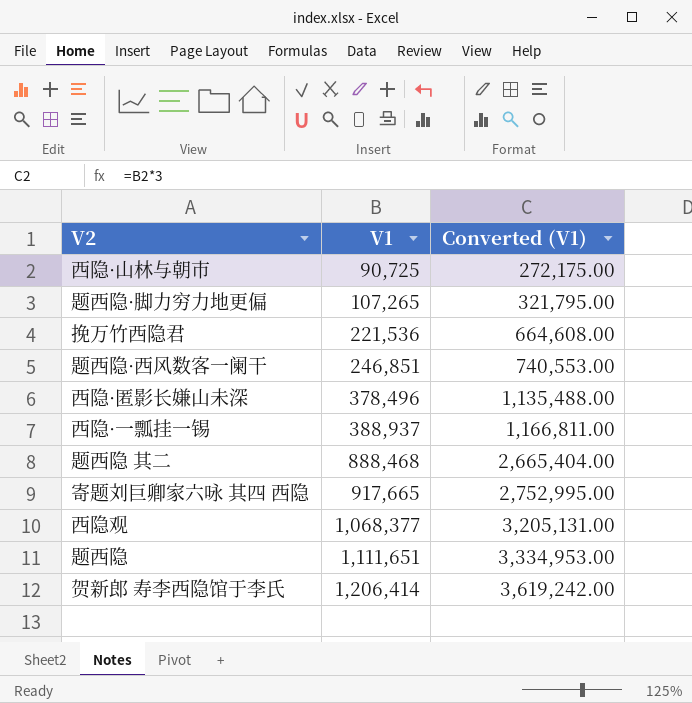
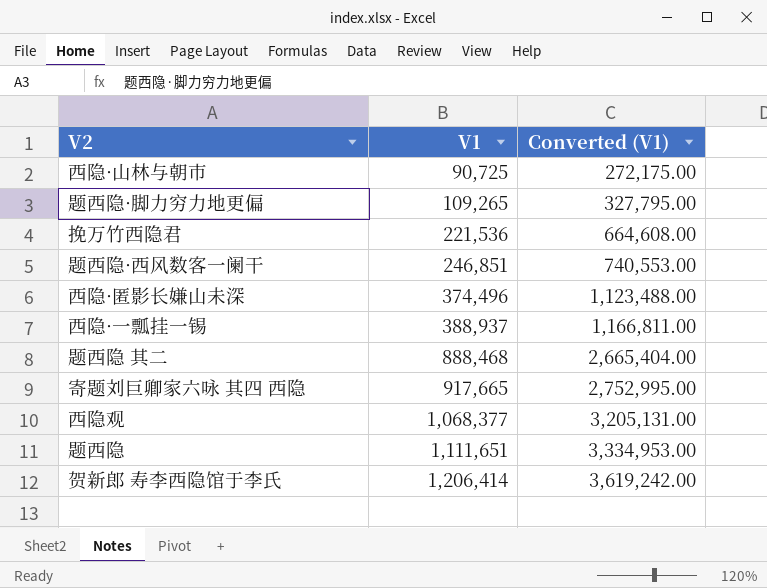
题西隐·脚力穷力地更偏 | V1: 107,265 -> 109,265
题西隐·脚力穷力地更偏 | Converted (V1): 321,795.00 -> 327,795.00
西隐·匿影长嫌山未深 | V1: 378,496 -> 374,496
西隐·匿影长嫌山未深 | Converted (V1): 1,135,488.00 -> 1,123,488.00

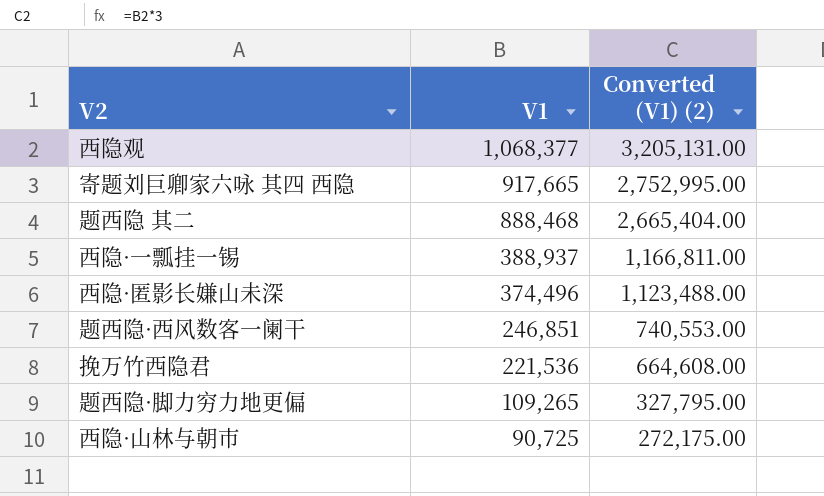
row order: V1 ascending -> V1 descending
column name: Converted (V1) -> Converted (V1) (2)
row 题西隐: 1,111,651 | 3,334,953.00 -> none
row 贺新郎 寿李西隐馆于李氏: 1,206,414 | 3,619,242.00 -> none

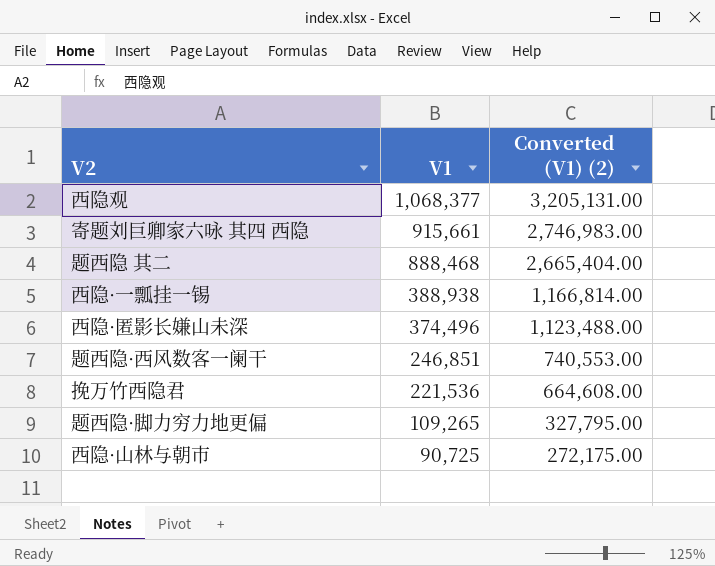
寄题刘巨卿家六咏 其四 西隐 | V1: 917,665 -> 915,661
寄题刘巨卿家六咏 其四 西隐 | Converted (V1) (2): 2,752,995.00 -> 2,746,983.00
西隐·一瓢挂一锡 | V1: 388,937 -> 388,938
西隐·一瓢挂一锡 | Converted (V1) (2): 1,166,811.00 -> 1,166,814.00

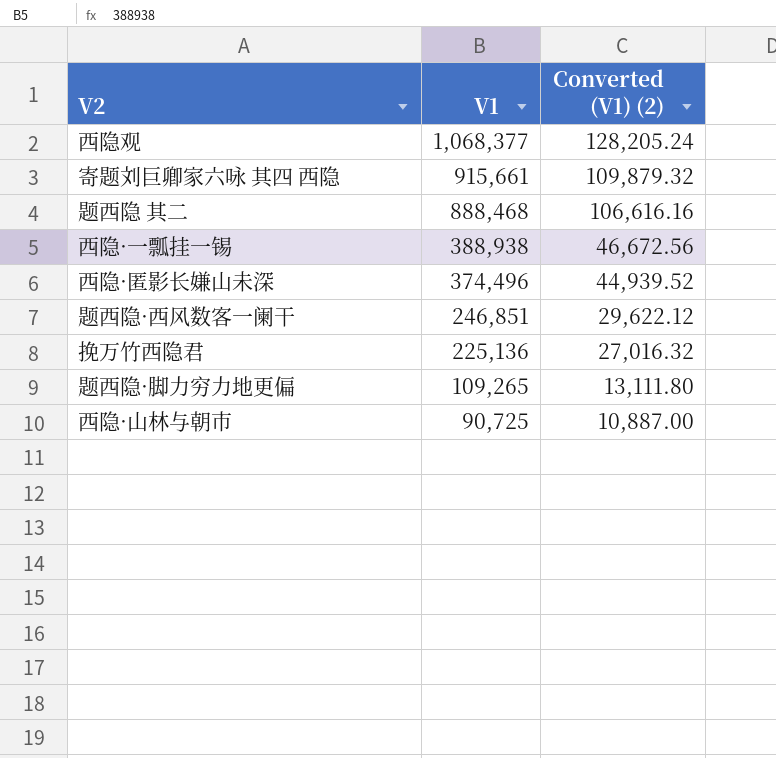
column Converted (V1) (2) | formula: [V1] * 3 -> [V1] * 0.12
挽万竹西隐君 | V1: 221,536 -> 225,136

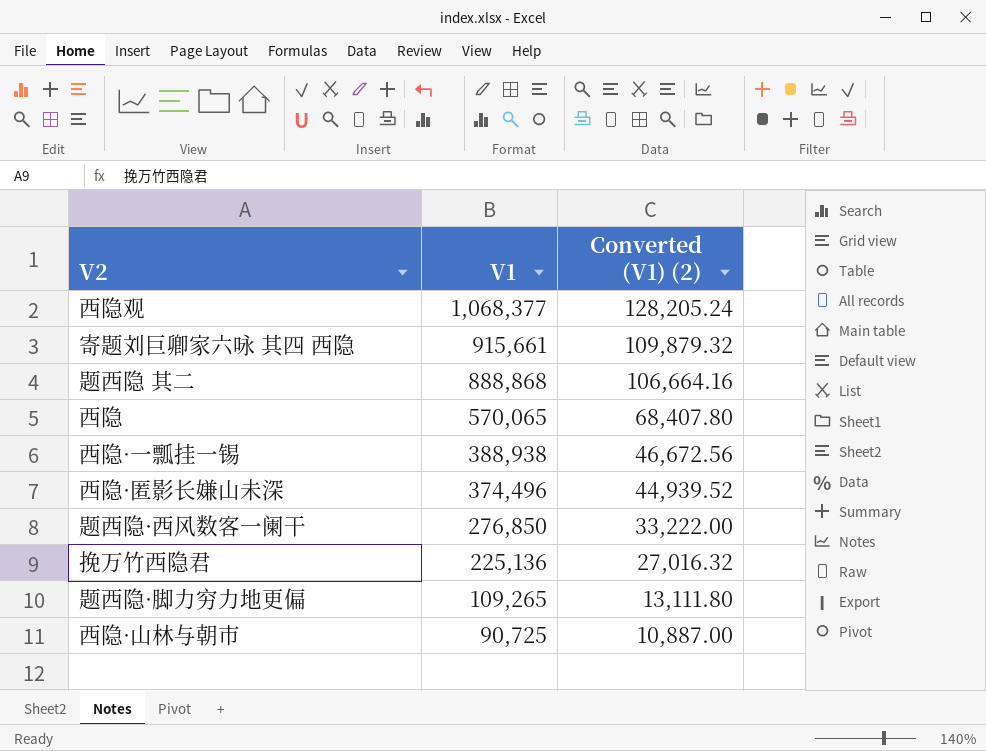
题西隐 其二 | V1: 888,468 -> 888,868
题西隐 其二 | Converted (V1) (2): 106,616.16 -> 106,664.16
row 西隐: none -> 570,065 | 68,407.80
题西隐·西风数客一阑干 | V1: 246,851 -> 276,850
题西隐·西风数客一阑干 | Converted (V1) (2): 29,622.12 -> 33,222.00

